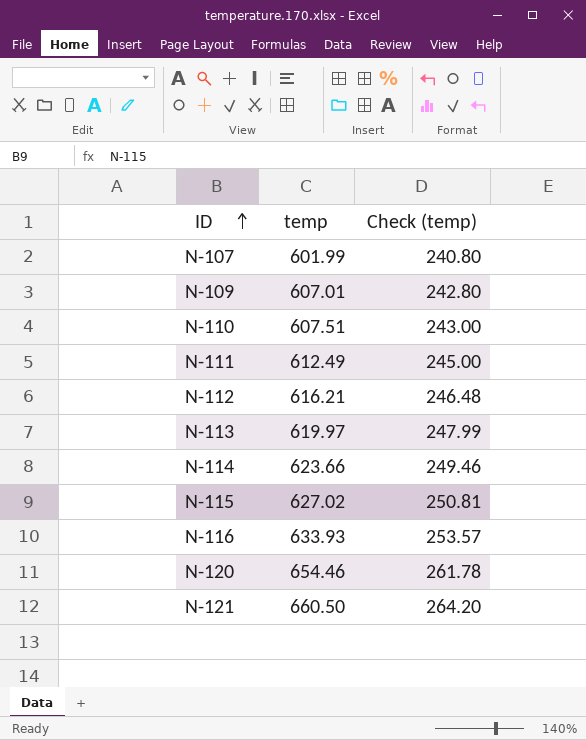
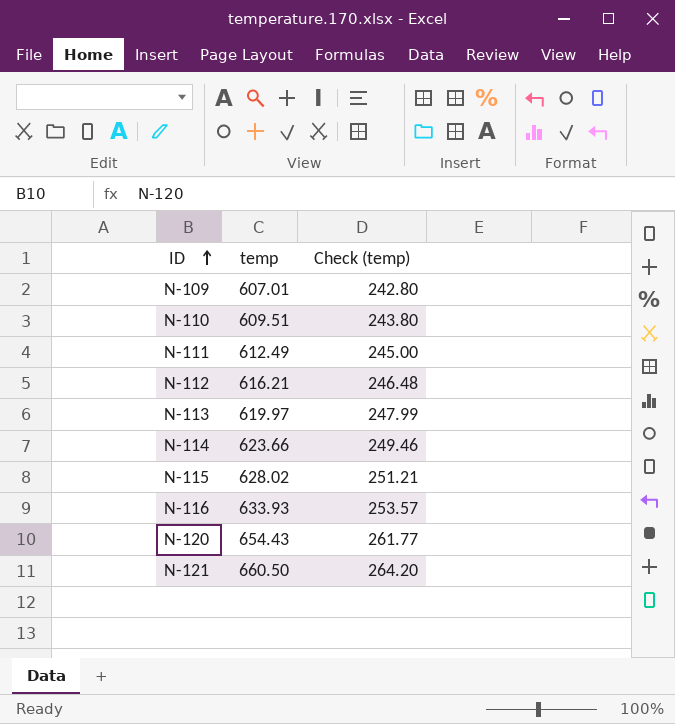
row N-107: 601.99 | 240.80 -> none
N-110 | temp: 607.51 -> 609.51
N-110 | Check (temp): 243.00 -> 243.80
N-115 | temp: 627.02 -> 628.02
N-115 | Check (temp): 250.81 -> 251.21
N-120 | temp: 654.46 -> 654.43
N-120 | Check (temp): 261.78 -> 261.77

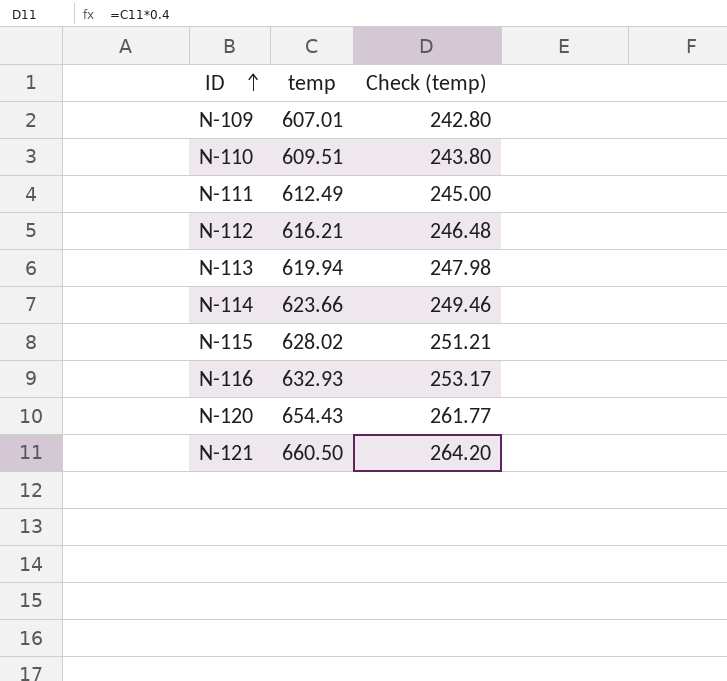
N-113 | temp: 619.97 -> 619.94
N-113 | Check (temp): 247.99 -> 247.98
N-116 | temp: 633.93 -> 632.93
N-116 | Check (temp): 253.57 -> 253.17

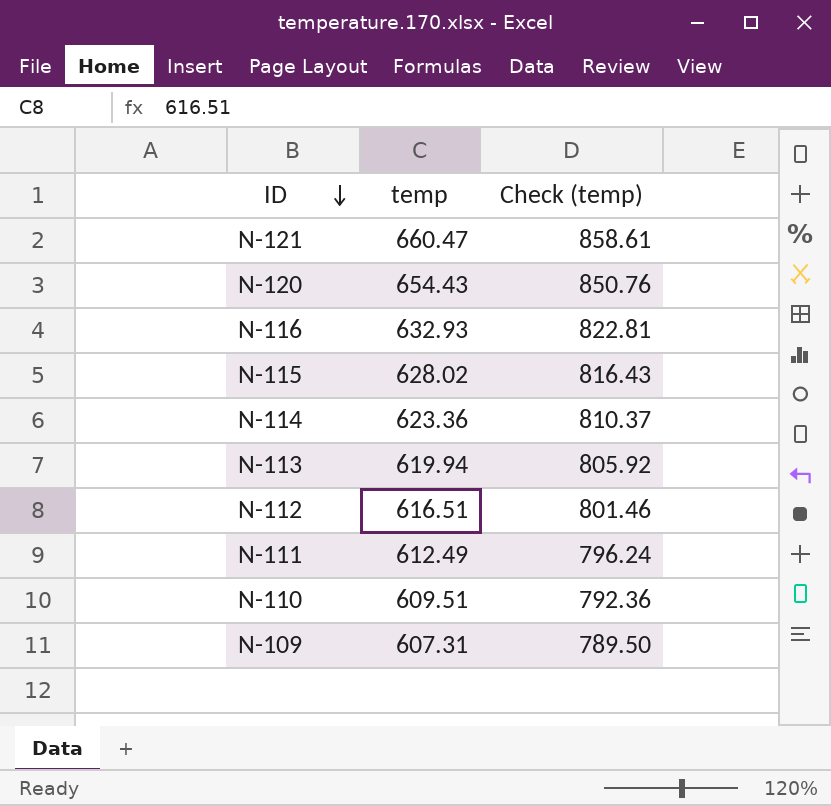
row order: ID ascending -> ID descending
column Check (temp) | formula: [temp] * 0.4 -> [temp] * 1.3
N-121 | temp: 660.50 -> 660.47
N-114 | temp: 623.66 -> 623.36
N-112 | temp: 616.21 -> 616.51
N-109 | temp: 607.01 -> 607.31

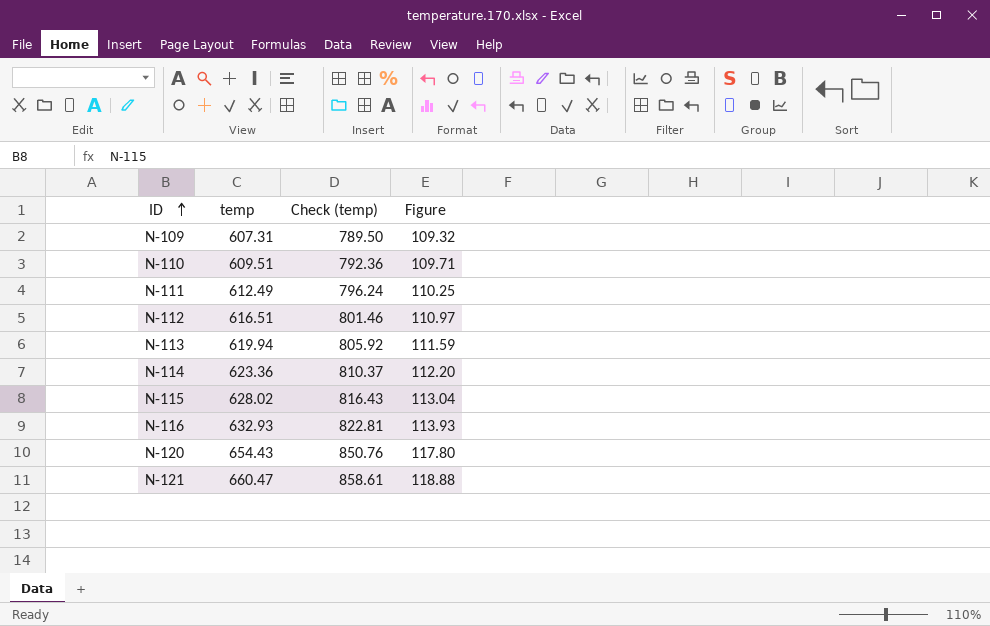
row order: ID descending -> ID ascending
column Figure | formula: none -> [temp] * 0.18

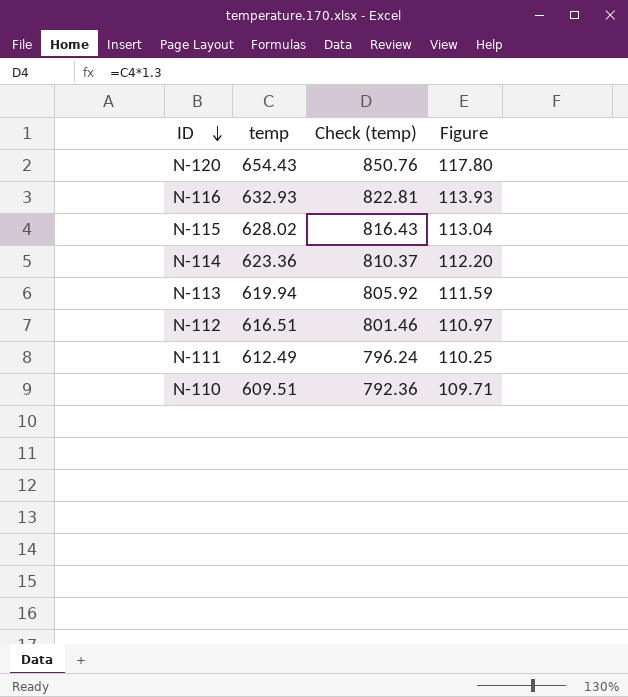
row order: ID ascending -> ID descending
row N-109: 607.31 | 789.50 | 109.32 -> none
row N-121: 660.47 | 858.61 | 118.88 -> none

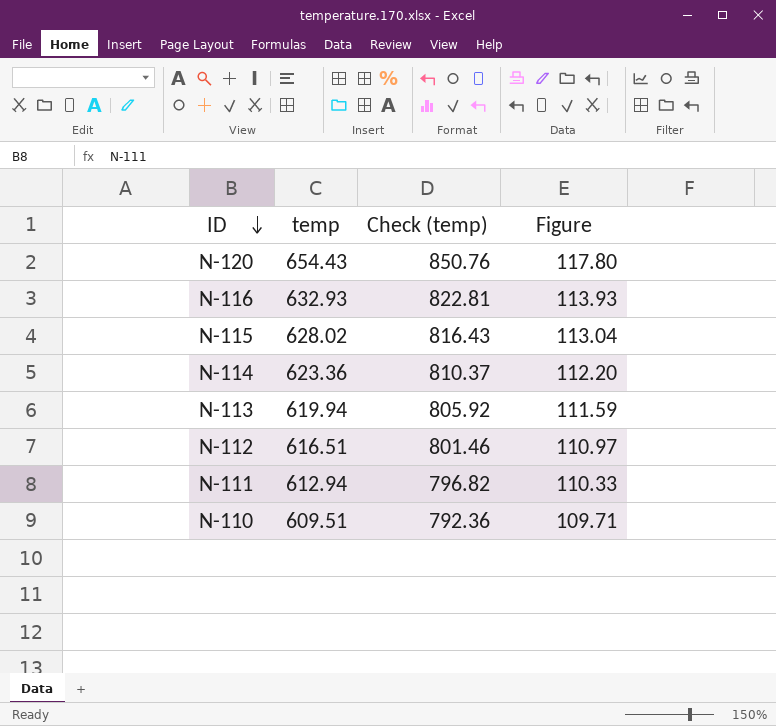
N-111 | temp: 612.49 -> 612.94
N-111 | Check (temp): 796.24 -> 796.82
N-111 | Figure: 110.25 -> 110.33

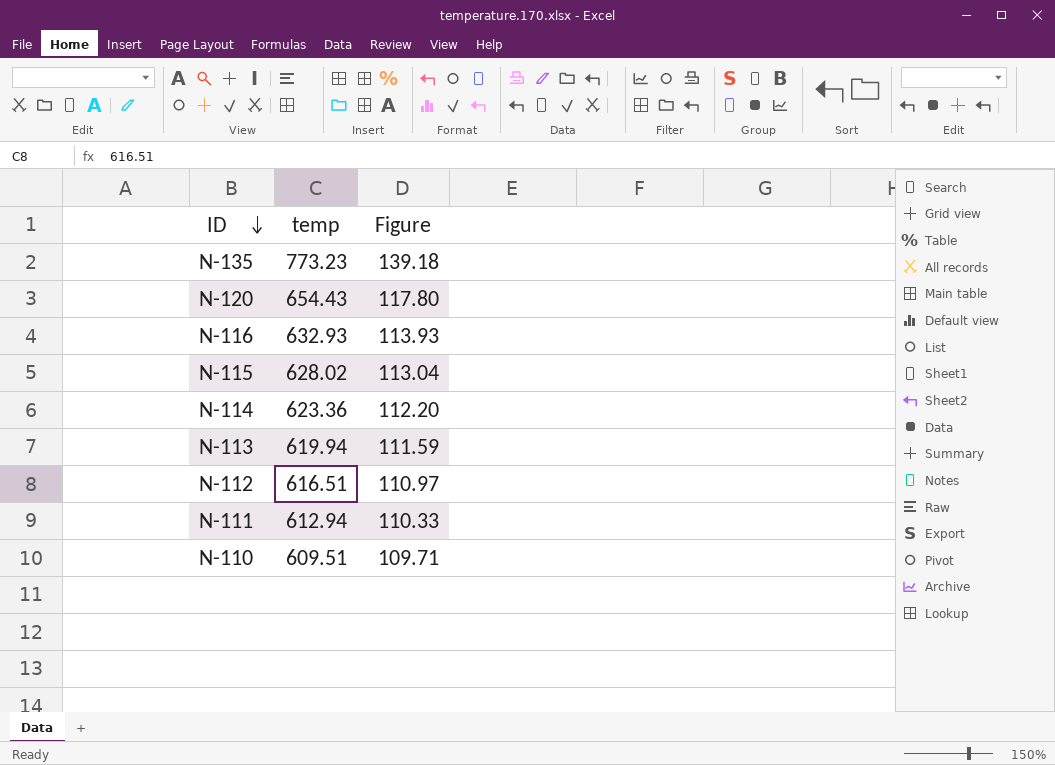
column Check (temp) | formula: [temp] * 1.3 -> none
row N-135: none -> 773.23 | 139.18

